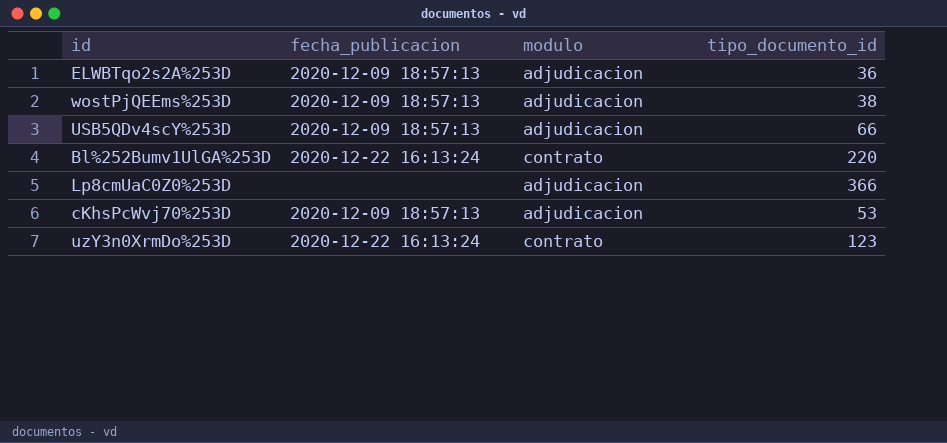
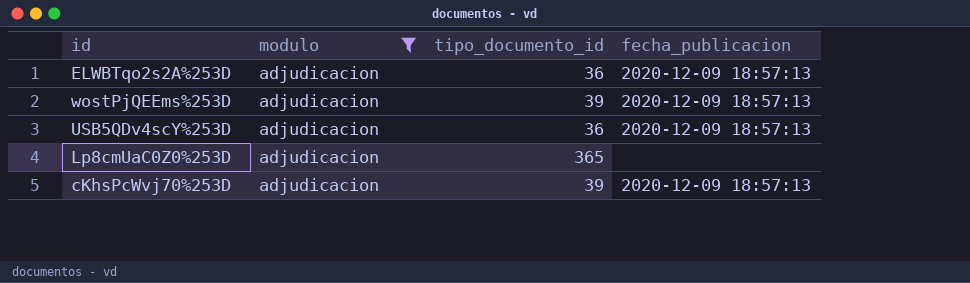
filter: none -> modulo = adjudicacion
column fecha_publicacion | position: 2 -> 4
wostPjQEEms%253D | tipo_documento_id: 38 -> 39
USB5QDv4scY%253D | tipo_documento_id: 66 -> 36
Lp8cmUaC0Z0%253D | tipo_documento_id: 366 -> 365
cKhsPcWvj70%253D | tipo_documento_id: 53 -> 39

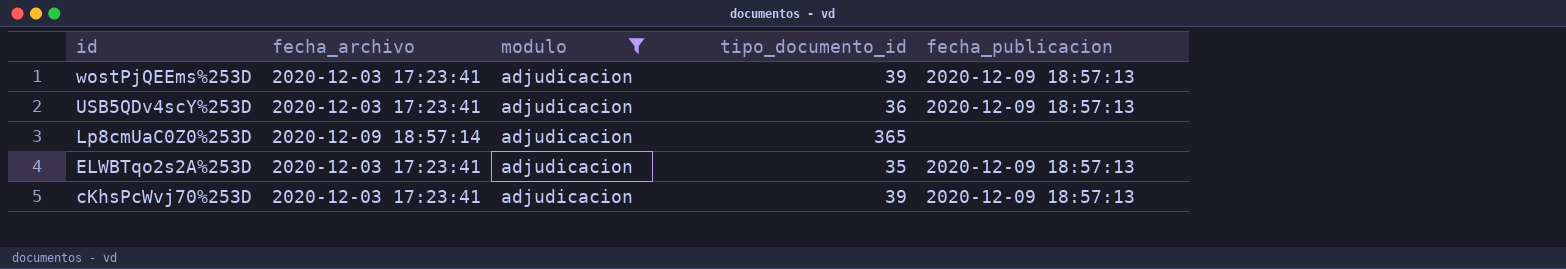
row order: none -> id descending
column fecha_archivo | position: none -> 2
ELWBTqo2s2A%253D | tipo_documento_id: 36 -> 35

